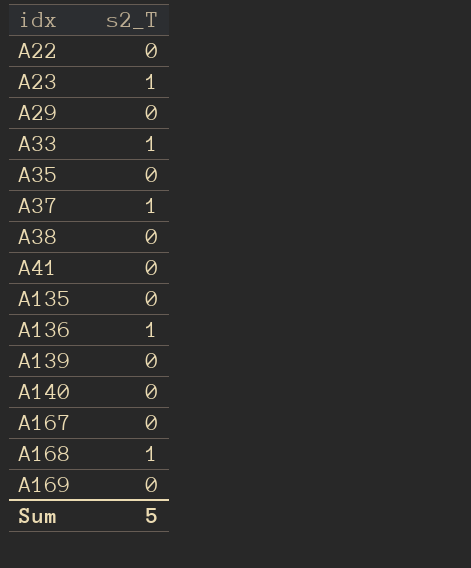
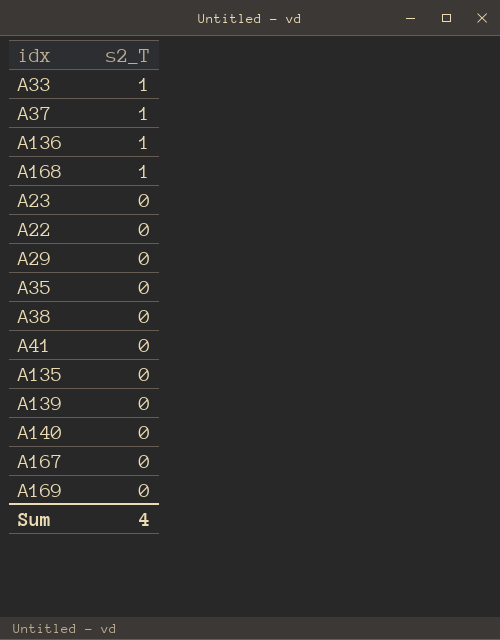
row order: idx ascending -> s2_T descending
A23 | s2_T: 1 -> 0
Sum | s2_T: 5 -> 4

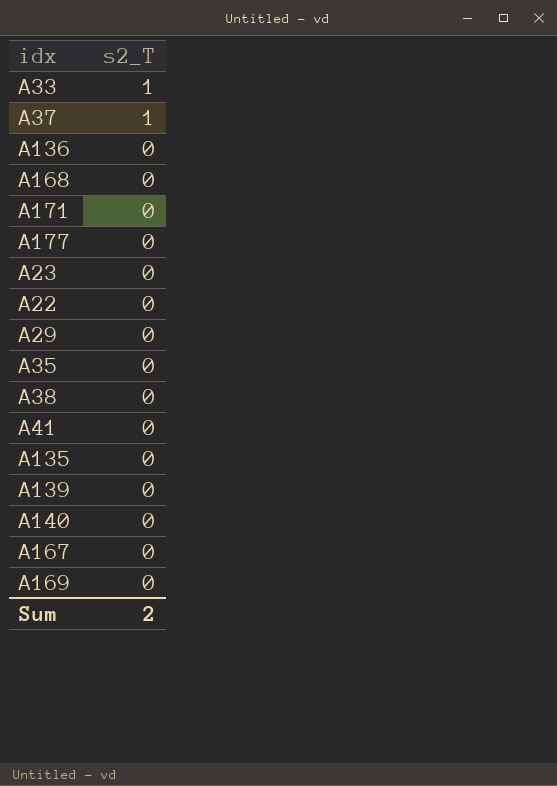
A136 | s2_T: 1 -> 0
A168 | s2_T: 1 -> 0
row A171: none -> 0
row A177: none -> 0
Sum | s2_T: 4 -> 2

